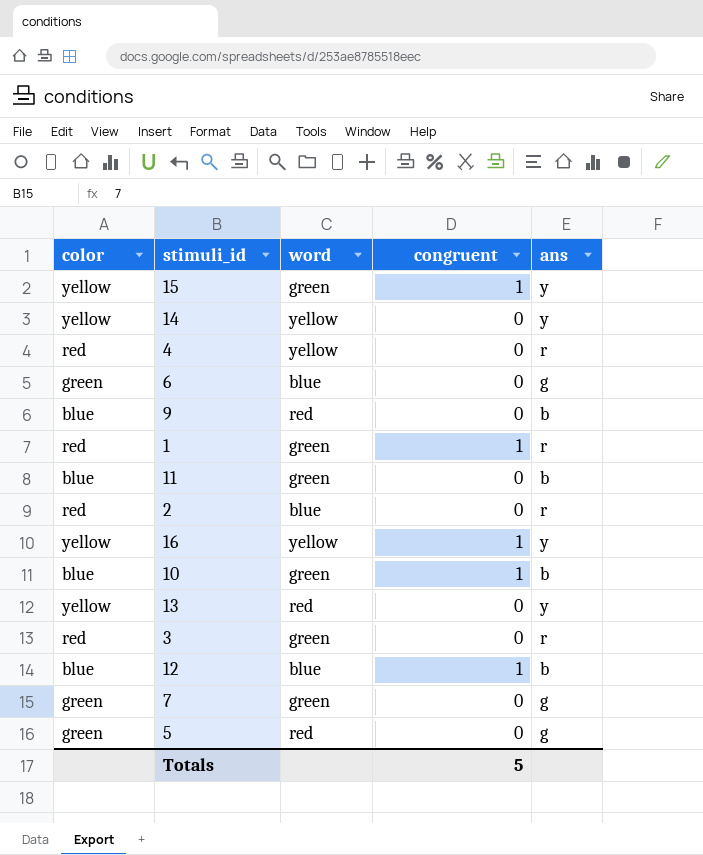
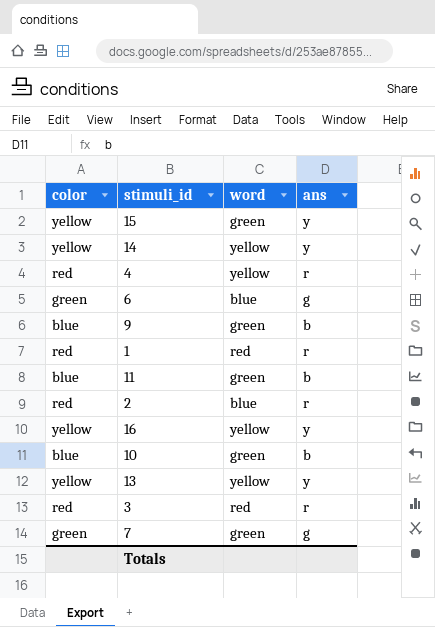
column congruent | position: 4 -> none
row 12: blue | blue | 1 | b -> none
row 5: green | red | 0 | g -> none
9 | word: red -> green
1 | word: green -> red
13 | word: red -> yellow
3 | word: green -> red

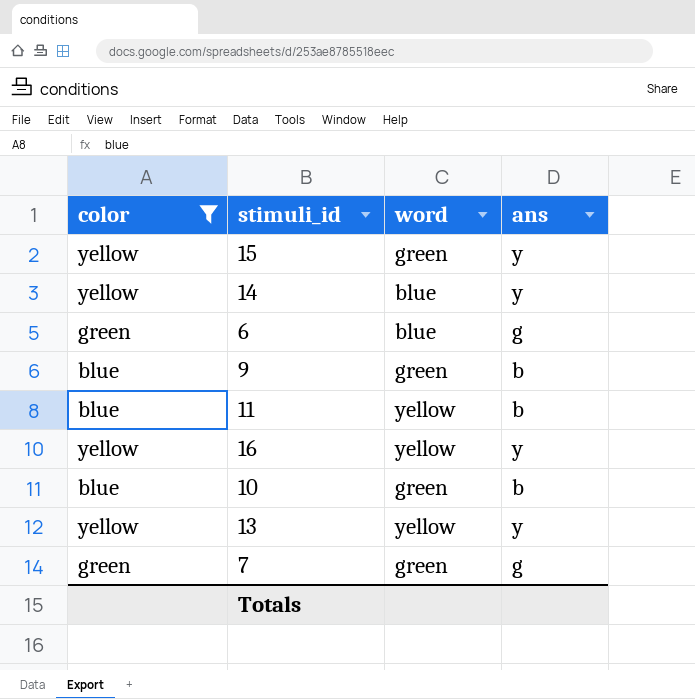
filter: none -> color != red
14 | word: yellow -> blue
11 | word: green -> yellow

